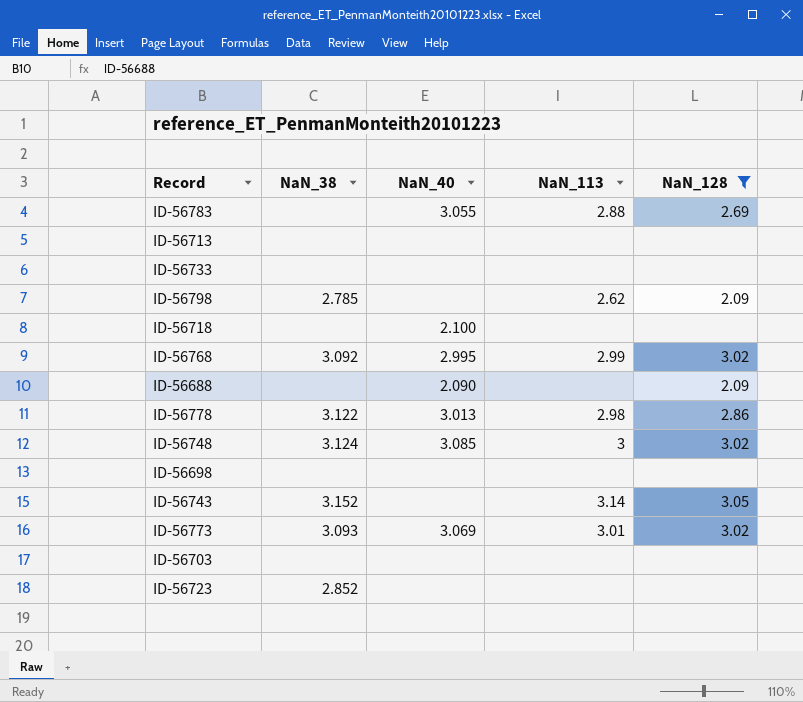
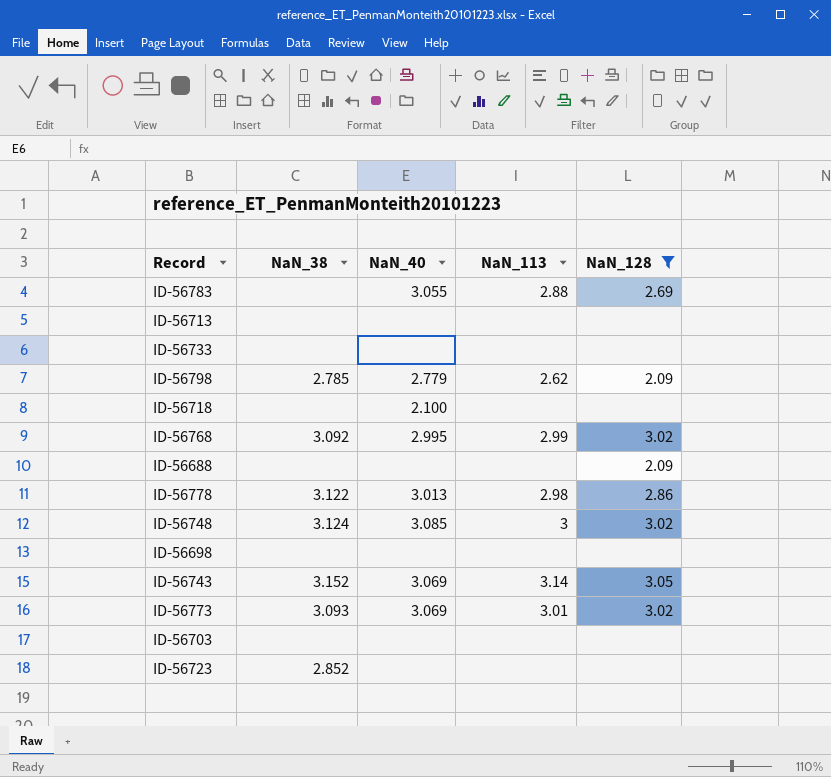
ID-56798 | NaN_40: none -> 2.779
ID-56688 | NaN_40: 2.090 -> none
ID-56743 | NaN_40: none -> 3.069

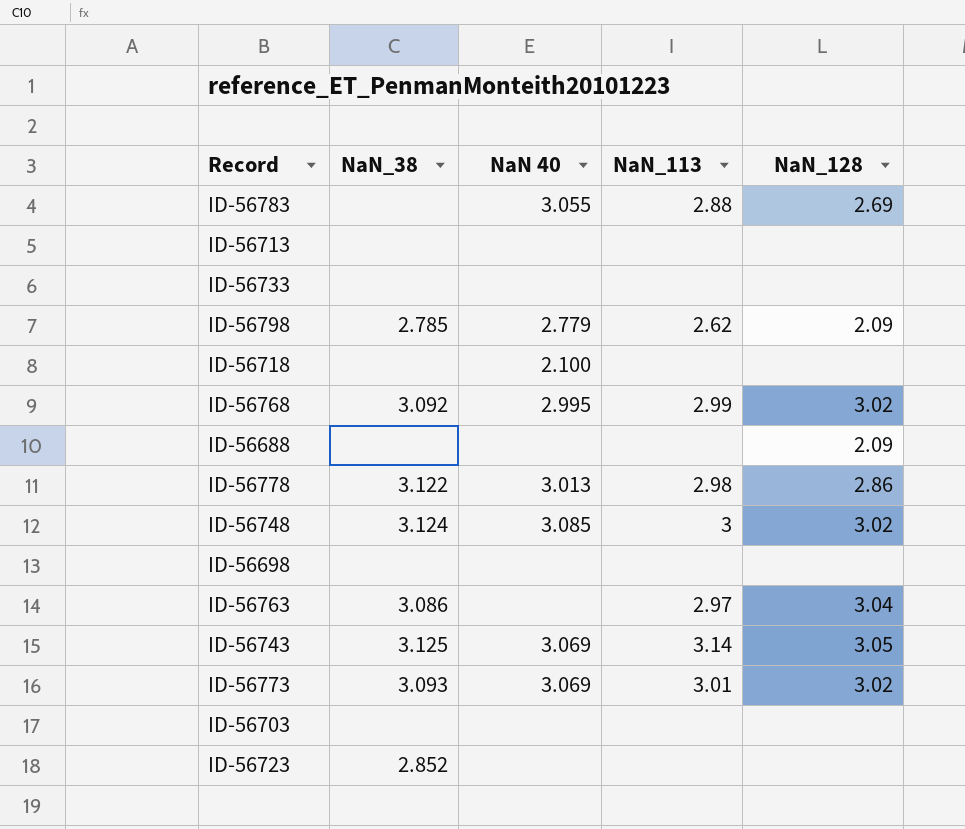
filter: NaN_128 != 3.04 -> none
column name: NaN_40 -> NaN 40
ID-56743 | NaN_38: 3.152 -> 3.125

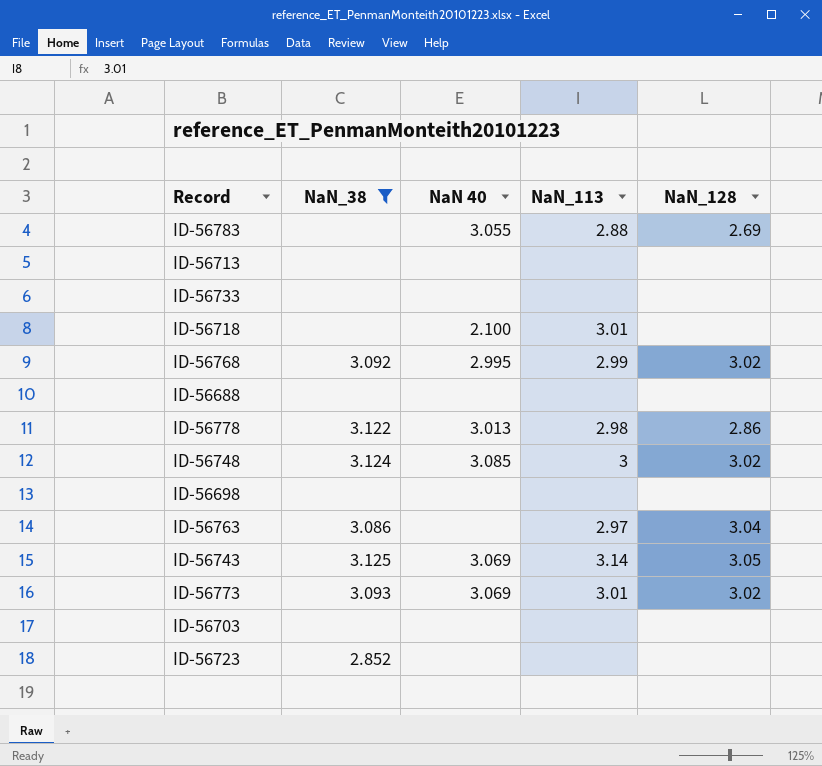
filter: none -> NaN_38 != 2.785
ID-56718 | NaN_113: none -> 3.01
ID-56688 | NaN_128: 2.09 -> none

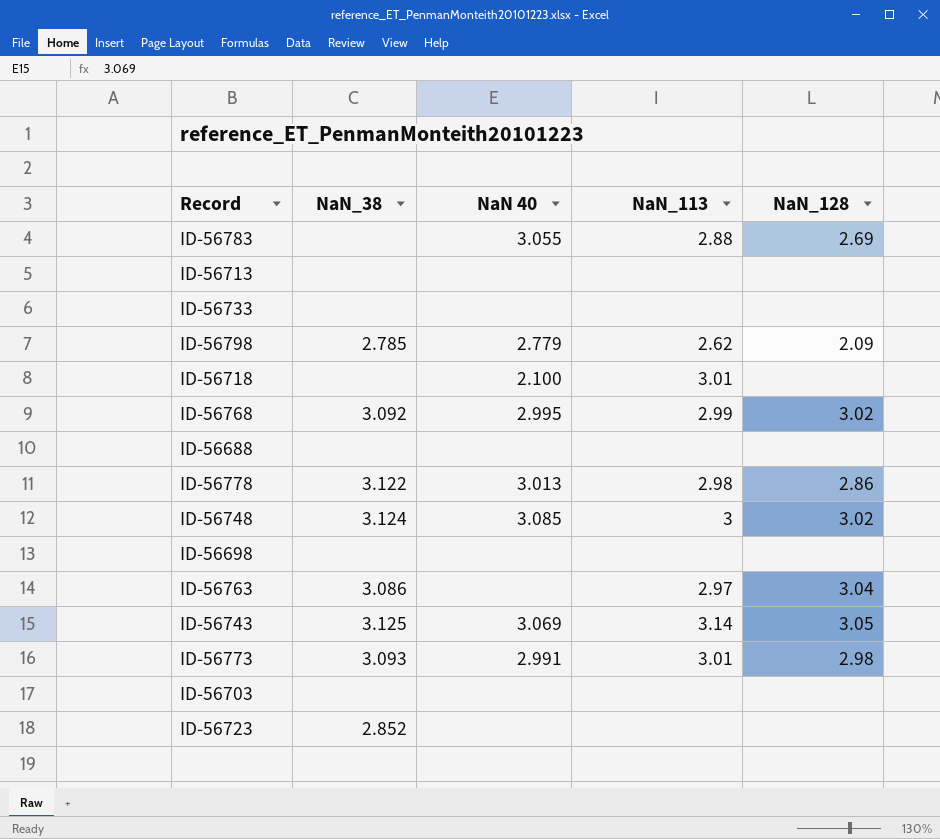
filter: NaN_38 != 2.785 -> none
ID-56773 | NaN 40: 3.069 -> 2.991
ID-56773 | NaN_128: 3.02 -> 2.98

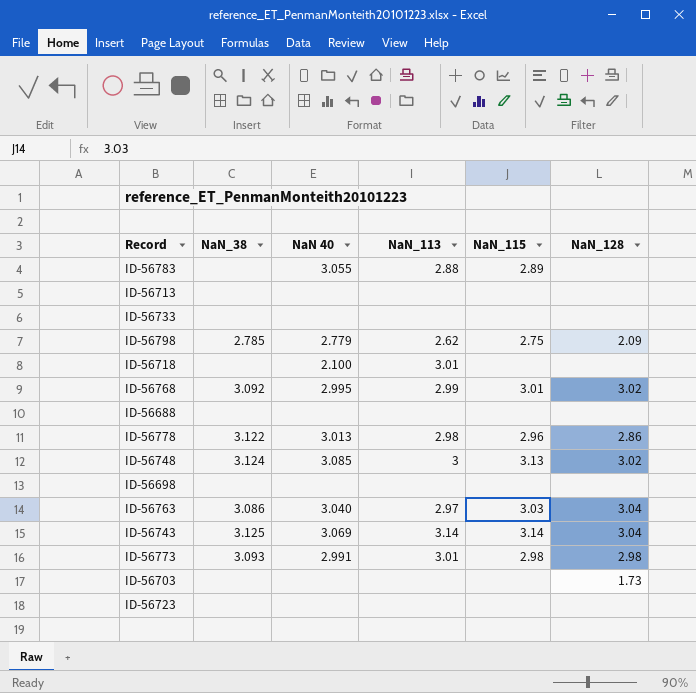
column NaN_115 | position: none -> 5
ID-56783 | NaN_128: 2.69 -> none
ID-56763 | NaN 40: none -> 3.040
ID-56743 | NaN_128: 3.05 -> 3.04
ID-56703 | NaN_128: none -> 1.73
ID-56723 | NaN_38: 2.852 -> none

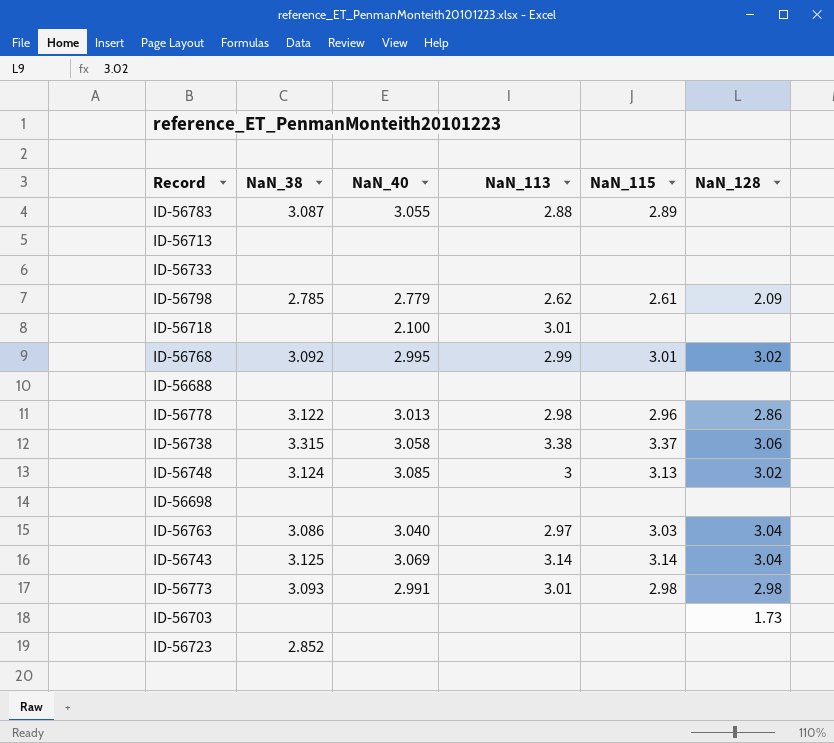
column name: NaN 40 -> NaN_40
ID-56783 | NaN_38: none -> 3.087
ID-56798 | NaN_115: 2.75 -> 2.61
row ID-56738: none -> 3.315 | 3.058 | 3.38 | 3.37 | 3.06
ID-56723 | NaN_38: none -> 2.852

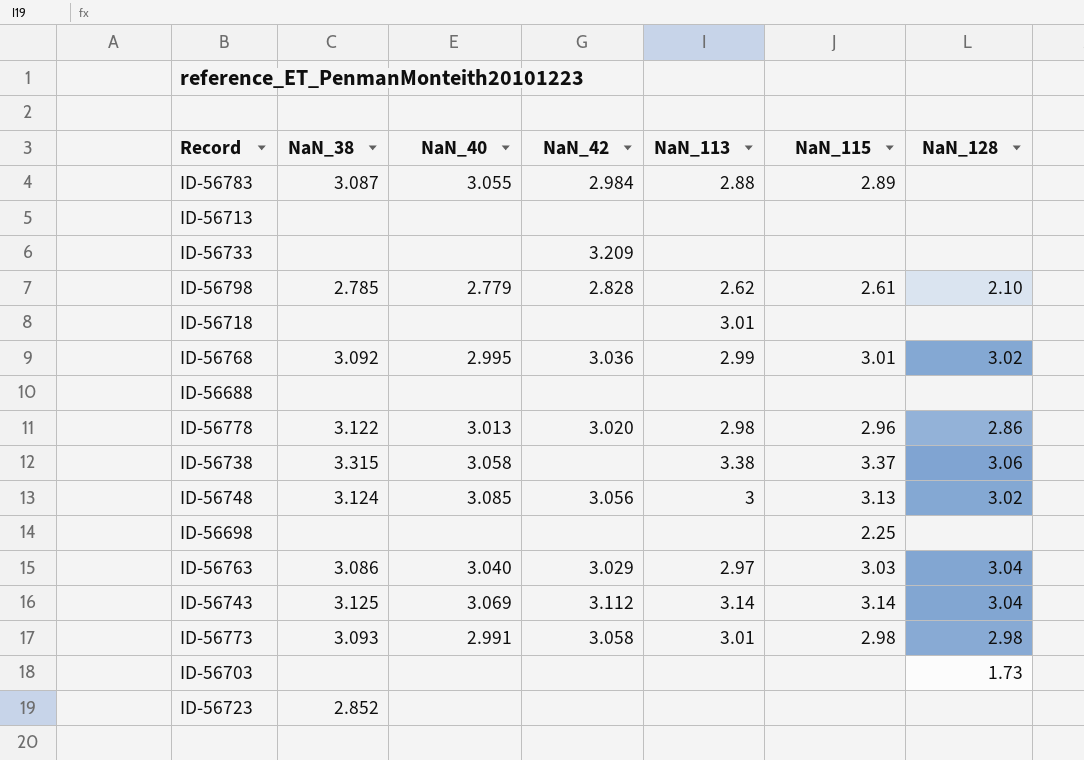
column NaN_42 | position: none -> 4
ID-56798 | NaN_128: 2.09 -> 2.10
ID-56718 | NaN_40: 2.100 -> none
ID-56698 | NaN_115: none -> 2.25

